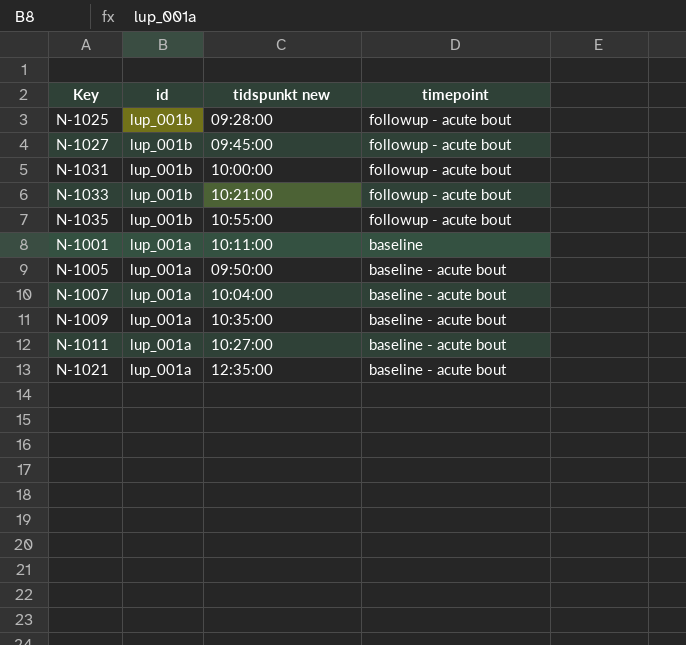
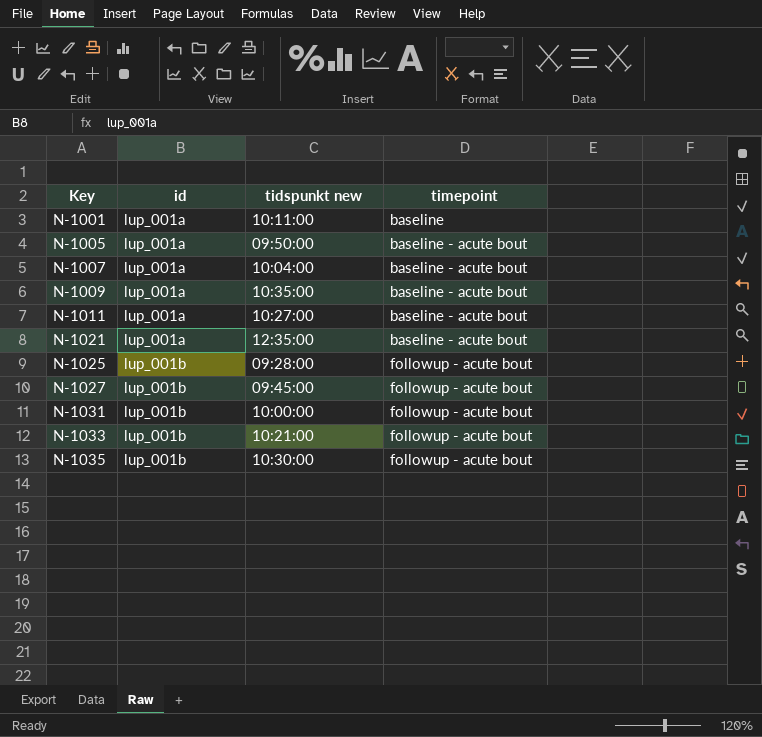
row order: id descending -> Key ascending
N-1035 | tidspunkt new: 10:55:00 -> 10:30:00

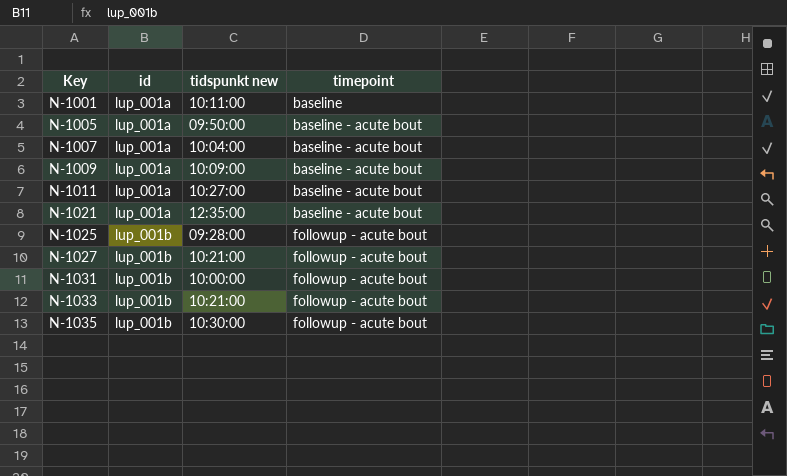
N-1009 | tidspunkt new: 10:35:00 -> 10:09:00
N-1027 | tidspunkt new: 09:45:00 -> 10:21:00

